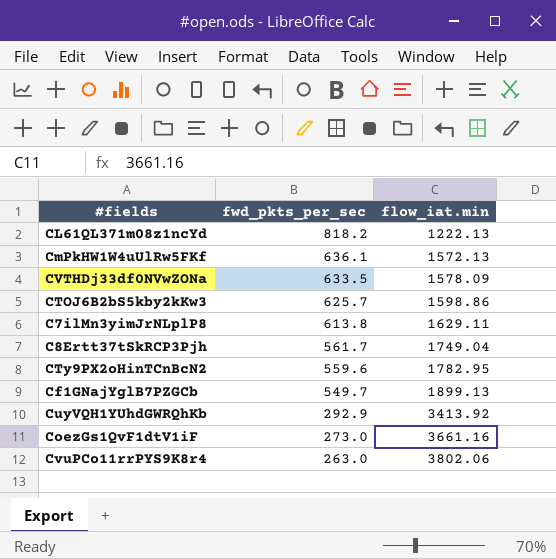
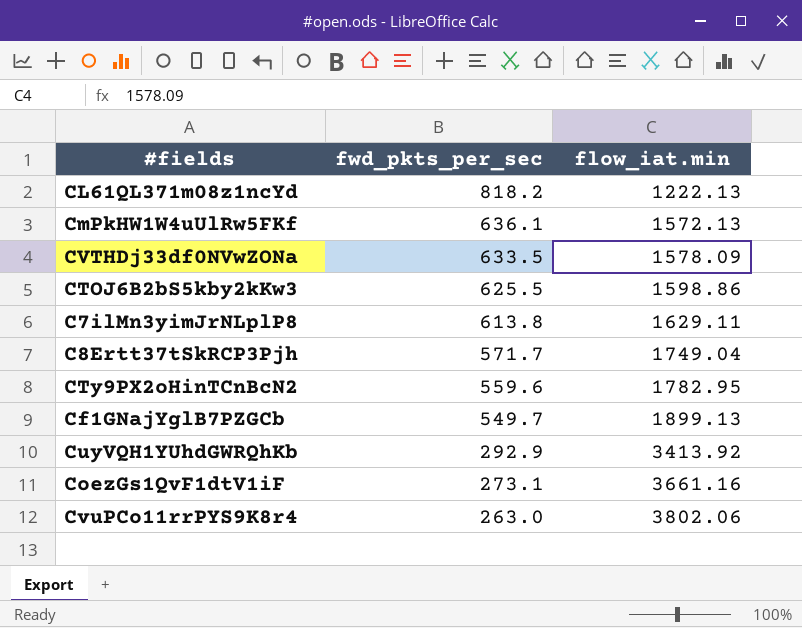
CTOJ6B2bS5kby2kKw3 | fwd_pkts_per_sec: 625.7 -> 625.5
C8Ertt37tSkRCP3Pjh | fwd_pkts_per_sec: 561.7 -> 571.7
CoezGs1QvF1dtV1iF | fwd_pkts_per_sec: 273.0 -> 273.1

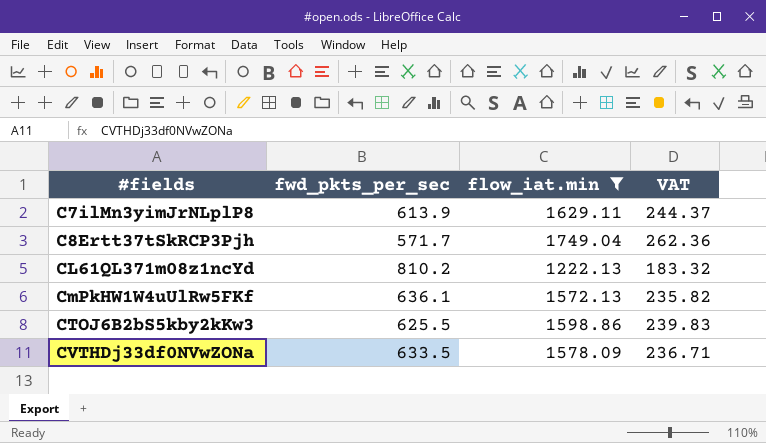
filter: none -> flow_iat.min <= 1749.04
row order: fwd_pkts_per_sec descending -> #fields ascending
column VAT | formula: none -> [flow_iat.min] * 0.15
C7ilMn3yimJrNLplP8 | fwd_pkts_per_sec: 613.8 -> 613.9
CL61QL371m08z1ncYd | fwd_pkts_per_sec: 818.2 -> 810.2

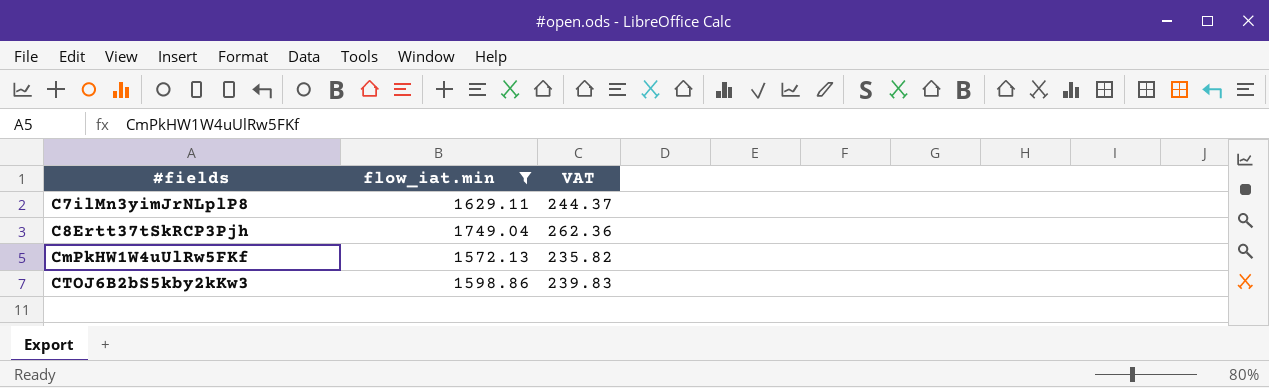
column fwd_pkts_per_sec | position: 2 -> none
row CL61QL371m08z1ncYd: 810.2 | 1222.13 | 183.32 -> none
row CVTHDj33df0NVwZONa: 633.5 | 1578.09 | 236.71 -> none

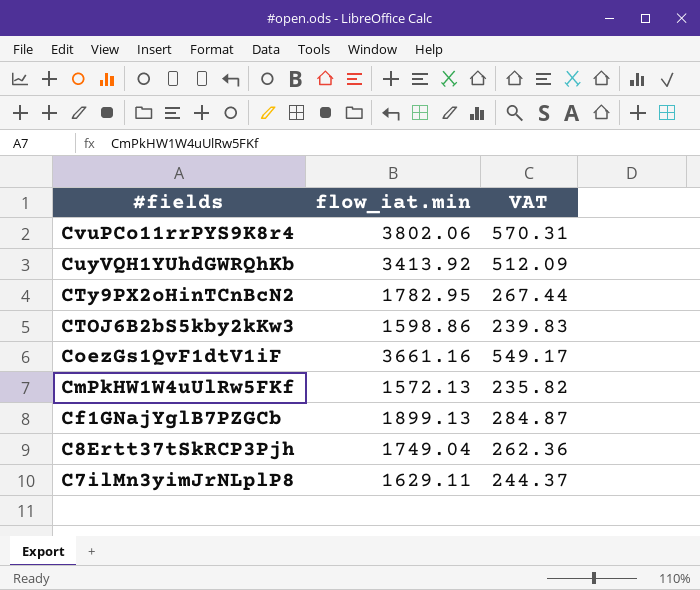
filter: flow_iat.min <= 1749.04 -> none
row order: #fields ascending -> #fields descending

